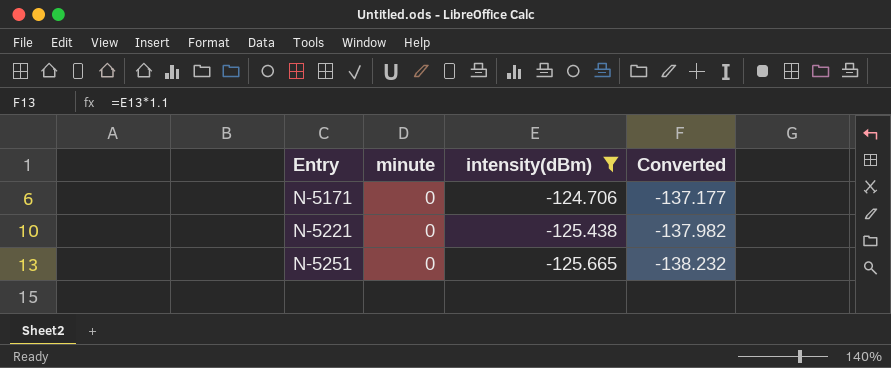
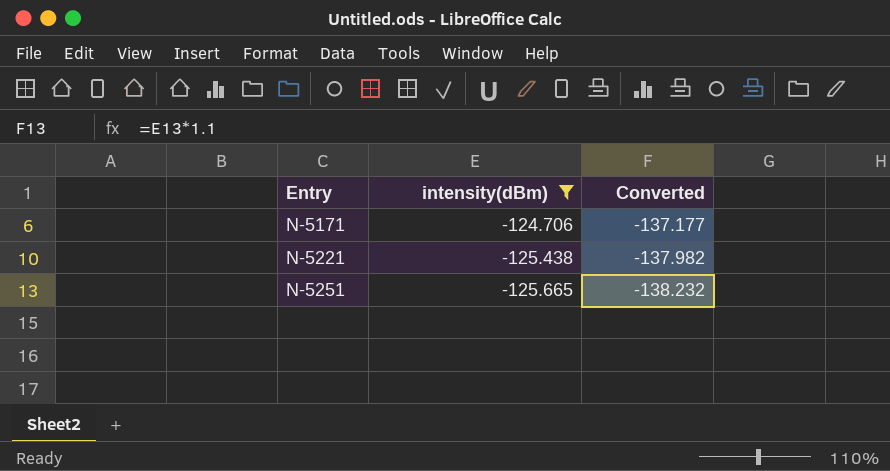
column minute | position: 2 -> none

